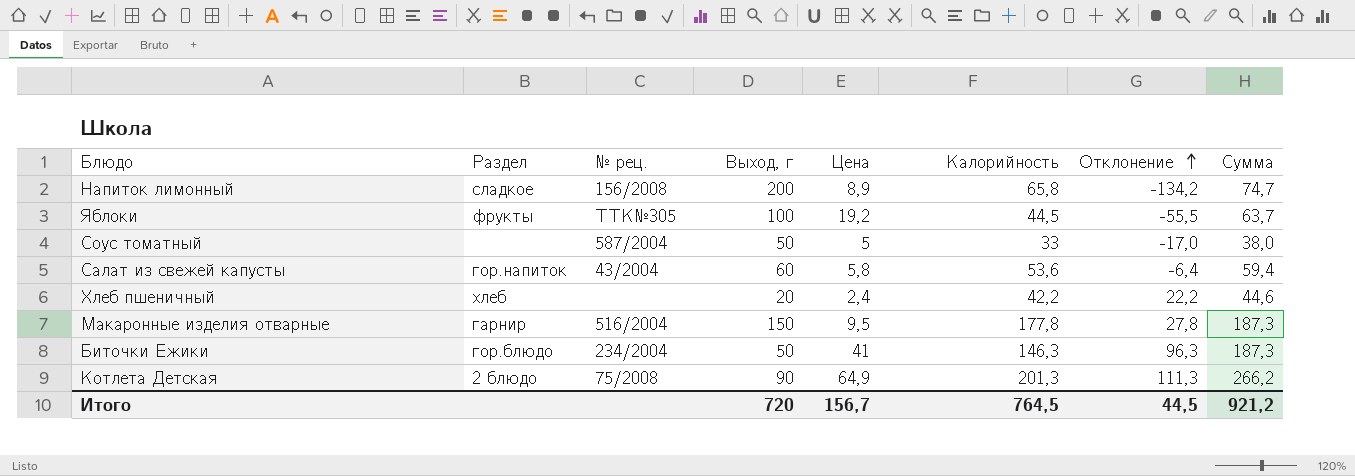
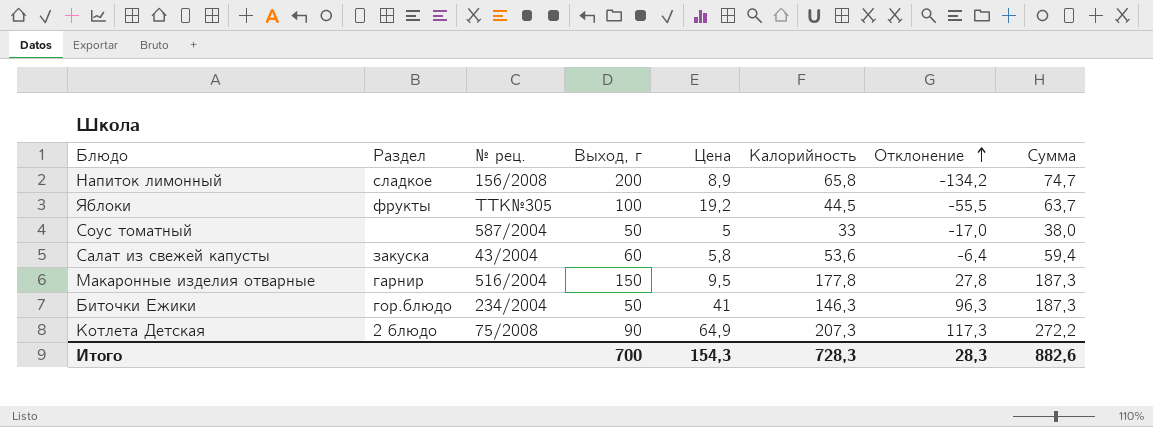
row Хлеб пшеничный: хлеб | none | 20 | 2,4 | 42,2 | 22,2 | 44,6 -> none
Салат из свежей капусты | Раздел: гор.напиток -> закуска
Котлета Детская | Калорийность: 201,3 -> 207,3
Котлета Детская | Отклонение: 111,3 -> 117,3
Котлета Детская | Сумма: 266,2 -> 272,2
Итого | Выход, г: 720 -> 700
Итого | Цена: 156,7 -> 154,3
Итого | Калорийность: 764,5 -> 728,3
Итого | Отклонение: 44,5 -> 28,3
Итого | Сумма: 921,2 -> 882,6

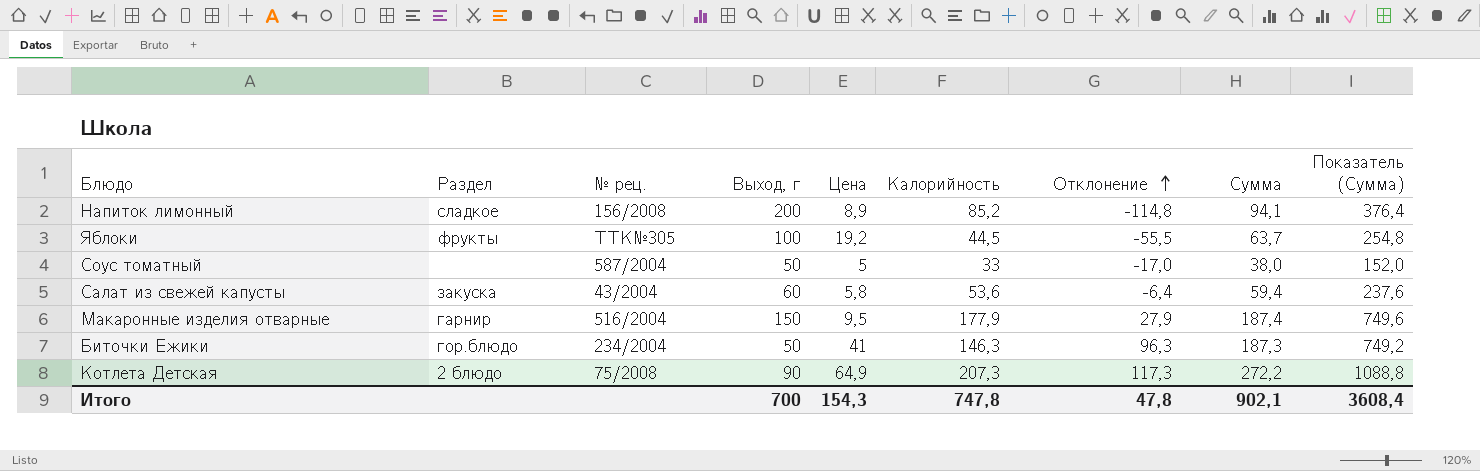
column Показатель (Сумма) | formula: none -> [Сумма] * 4
Напиток лимонный | Калорийность: 65,8 -> 85,2
Напиток лимонный | Отклонение: -134,2 -> -114,8
Напиток лимонный | Сумма: 74,7 -> 94,1
Макаронные изделия отварные | Калорийность: 177,8 -> 177,9
Макаронные изделия отварные | Отклонение: 27,8 -> 27,9
Макаронные изделия отварные | Сумма: 187,3 -> 187,4
Итого | Калорийность: 728,3 -> 747,8
Итого | Отклонение: 28,3 -> 47,8
Итого | Сумма: 882,6 -> 902,1

